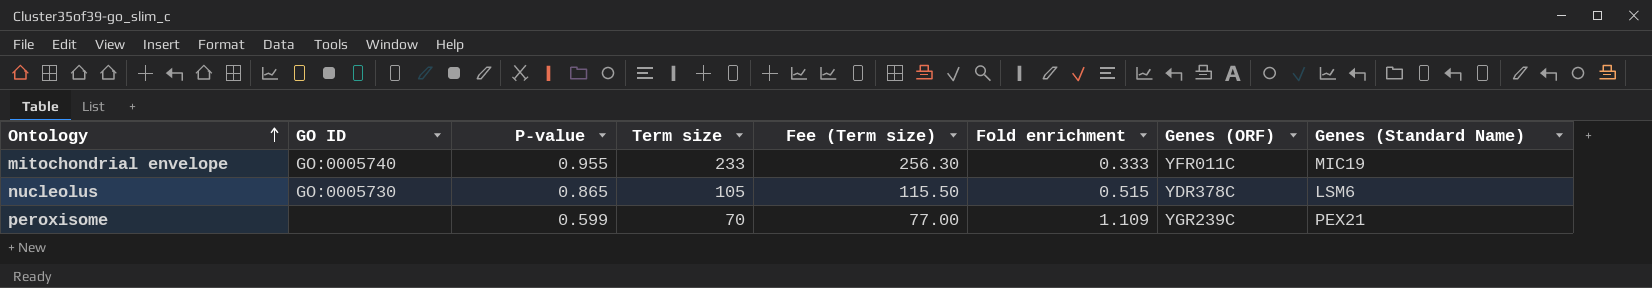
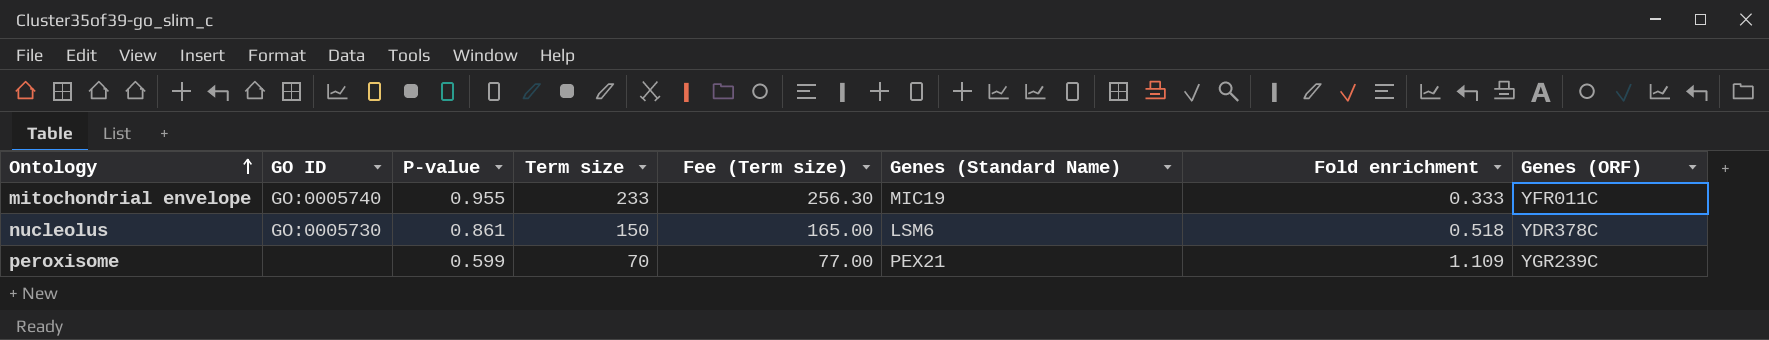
column Genes (Standard Name) | position: 8 -> 6
nucleolus | P-value: 0.865 -> 0.861
nucleolus | Term size: 105 -> 150
nucleolus | Fee (Term size): 115.50 -> 165.00
nucleolus | Fold enrichment: 0.515 -> 0.518

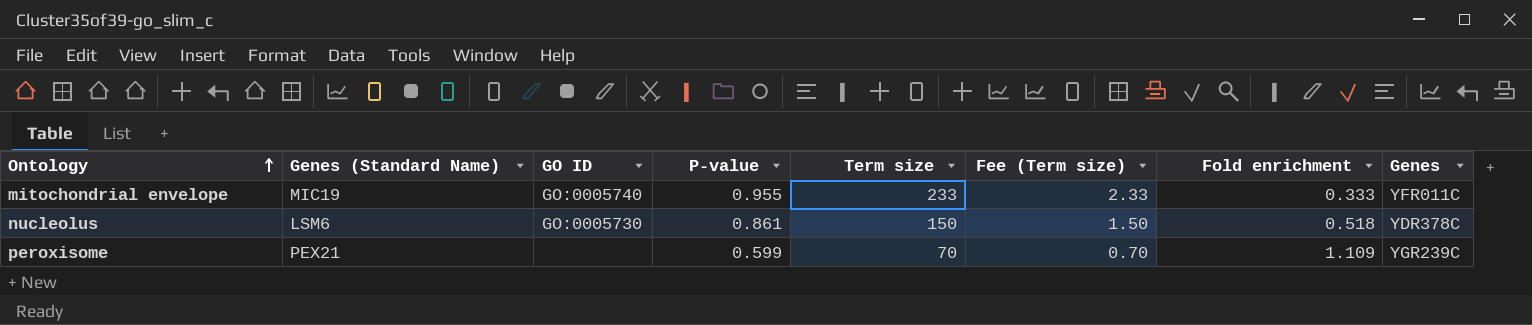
column Genes (Standard Name) | position: 6 -> 2
column Fee (Term size) | formula: [Term size] * 1.1 -> [Term size] * 0.01
column name: Genes (ORF) -> Genes

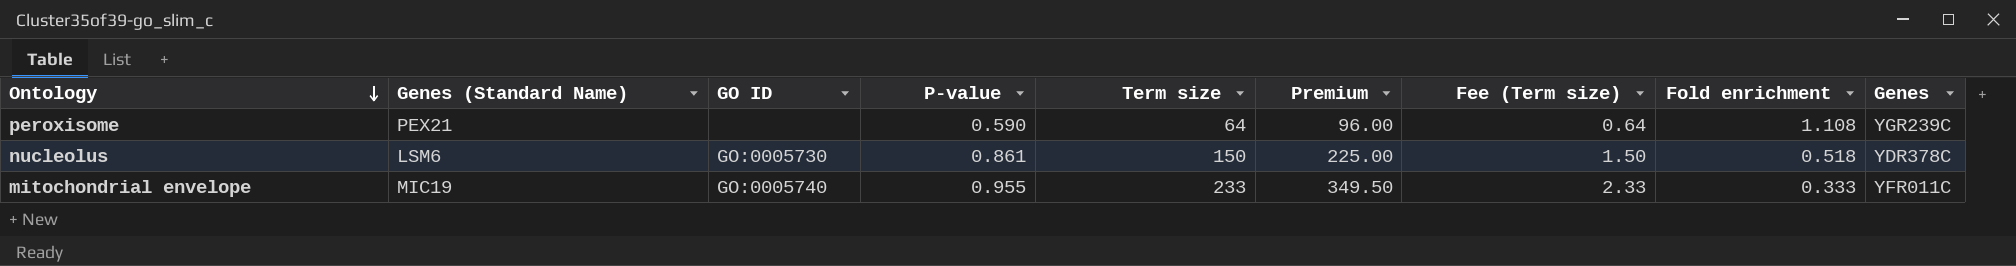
row order: Ontology ascending -> Ontology descending
column Premium | formula: none -> [Term size] * 1.5
peroxisome | P-value: 0.599 -> 0.590
peroxisome | Term size: 70 -> 64
peroxisome | Fee (Term size): 0.70 -> 0.64
peroxisome | Fold enrichment: 1.109 -> 1.108

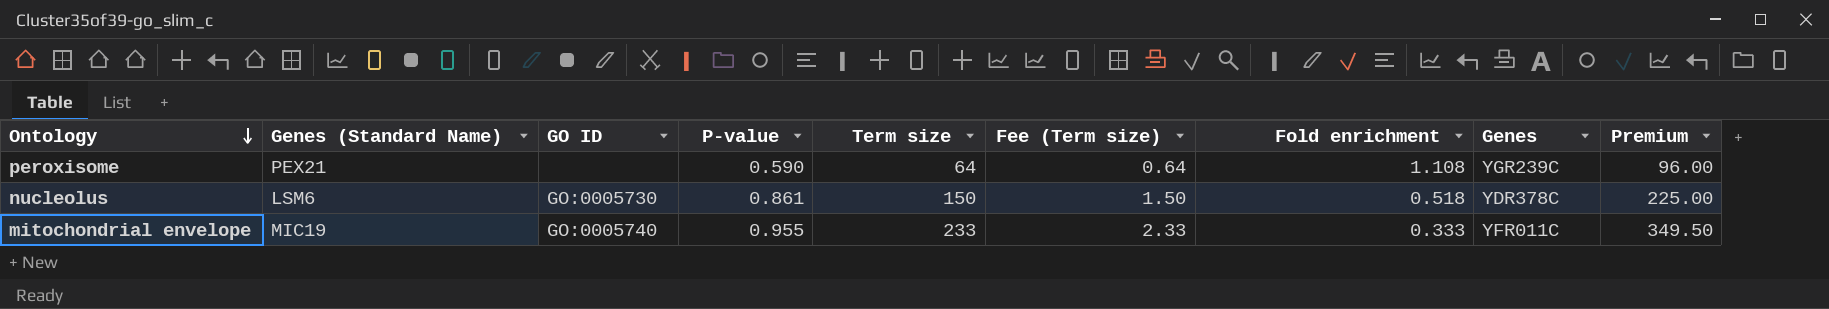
column Premium | position: 6 -> 9

